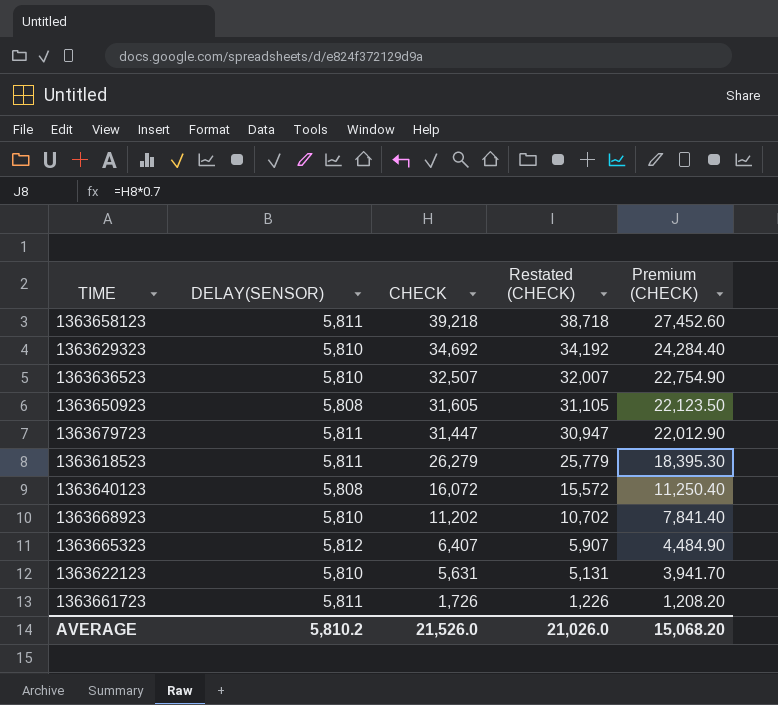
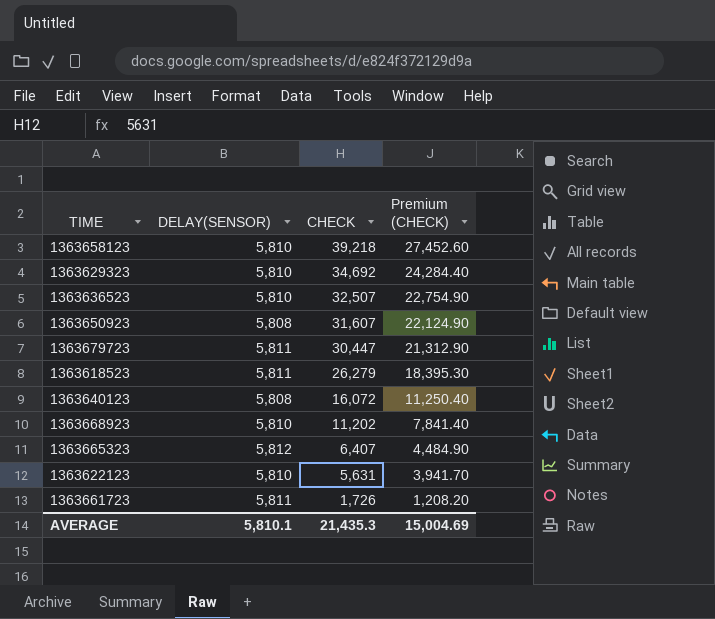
column Restated (CHECK) | formula: [CHECK] - 500 -> none
1363658123 | DELAY(SENSOR): 5,811 -> 5,810
1363650923 | CHECK: 31,605 -> 31,607
1363650923 | Premium (CHECK): 22,123.50 -> 22,124.90
1363679723 | CHECK: 31,447 -> 30,447
1363679723 | Premium (CHECK): 22,012.90 -> 21,312.90
AVERAGE | DELAY(SENSOR): 5,810.2 -> 5,810.1
AVERAGE | CHECK: 21,526.0 -> 21,435.3
AVERAGE | Premium (CHECK): 15,068.20 -> 15,004.69

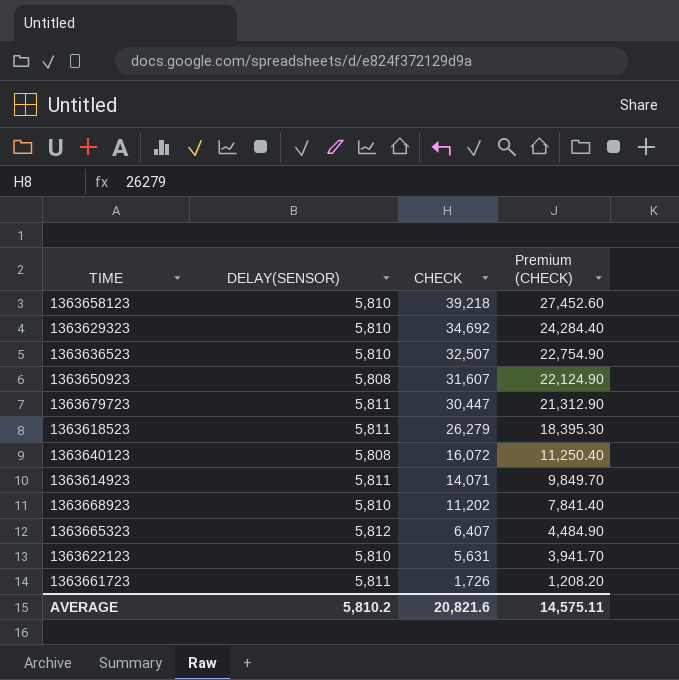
row 1363614923: none -> 5,811 | 14,071 | 9,849.70
AVERAGE | DELAY(SENSOR): 5,810.1 -> 5,810.2
AVERAGE | CHECK: 21,435.3 -> 20,821.6
AVERAGE | Premium (CHECK): 15,004.69 -> 14,575.11

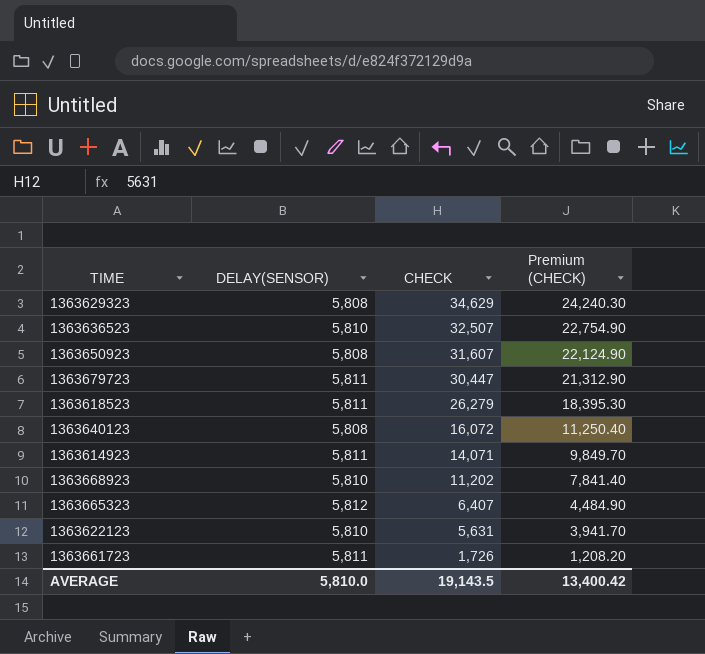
row 1363658123: 5,810 | 39,218 | 27,452.60 -> none
1363629323 | DELAY(SENSOR): 5,810 -> 5,808
1363629323 | CHECK: 34,692 -> 34,629
1363629323 | Premium (CHECK): 24,284.40 -> 24,240.30
AVERAGE | DELAY(SENSOR): 5,810.2 -> 5,810.0
AVERAGE | CHECK: 20,821.6 -> 19,143.5
AVERAGE | Premium (CHECK): 14,575.11 -> 13,400.42

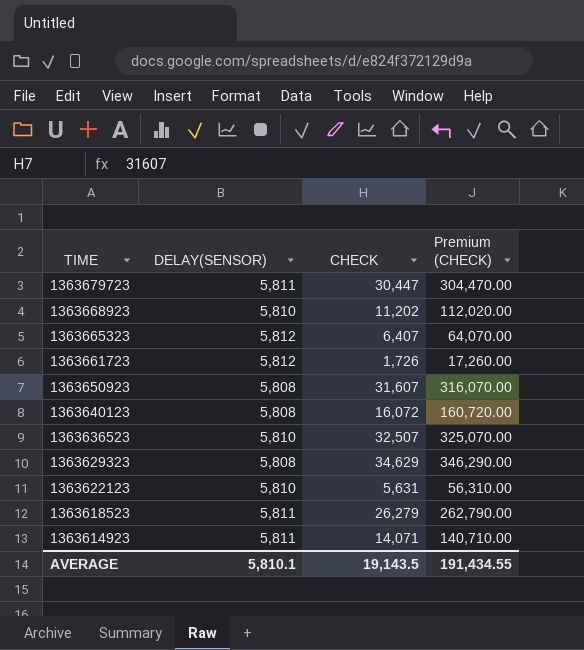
row order: CHECK descending -> TIME descending
column Premium (CHECK) | formula: [CHECK] * 0.7 -> [CHECK] * 10
1363661723 | DELAY(SENSOR): 5,811 -> 5,812
AVERAGE | DELAY(SENSOR): 5,810.0 -> 5,810.1
AVERAGE | Premium (CHECK): 13,400.42 -> 191,434.55

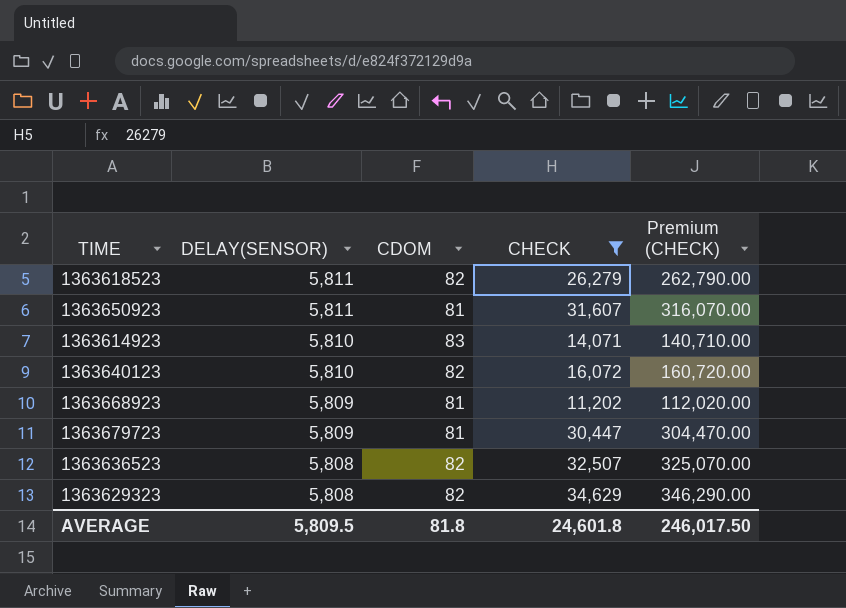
filter: none -> CHECK >= 11,202
row order: TIME descending -> DELAY(SENSOR) descending
column CDOM | position: none -> 3
1363650923 | DELAY(SENSOR): 5,808 -> 5,811
1363614923 | DELAY(SENSOR): 5,811 -> 5,810
1363640123 | DELAY(SENSOR): 5,808 -> 5,810
1363668923 | DELAY(SENSOR): 5,810 -> 5,809
1363679723 | DELAY(SENSOR): 5,811 -> 5,809
1363636523 | DELAY(SENSOR): 5,810 -> 5,808
AVERAGE | DELAY(SENSOR): 5,810.1 -> 5,809.5
AVERAGE | CHECK: 19,143.5 -> 24,601.8
AVERAGE | Premium (CHECK): 191,434.55 -> 246,017.50

